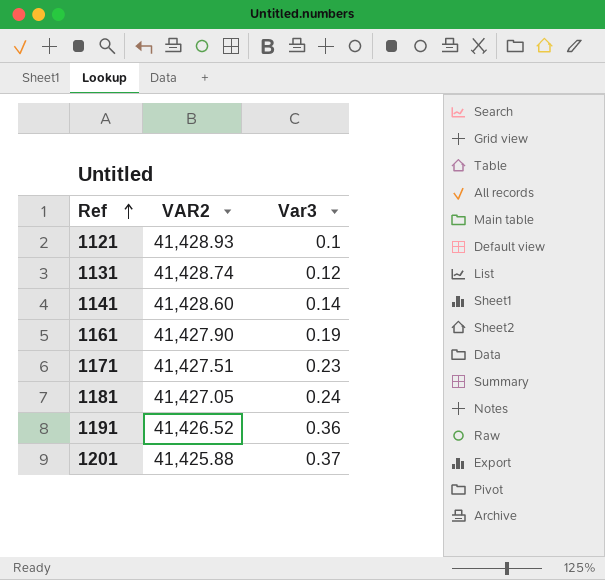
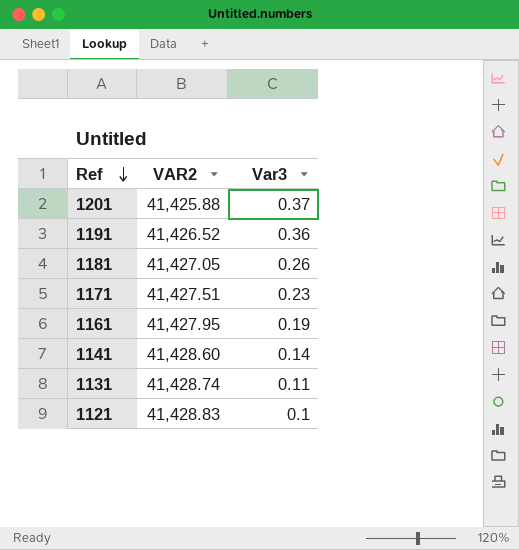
row order: Ref ascending -> Ref descending
1181 | Var3: 0.24 -> 0.26
1161 | VAR2: 41,427.90 -> 41,427.95
1131 | Var3: 0.12 -> 0.11
1121 | VAR2: 41,428.93 -> 41,428.83

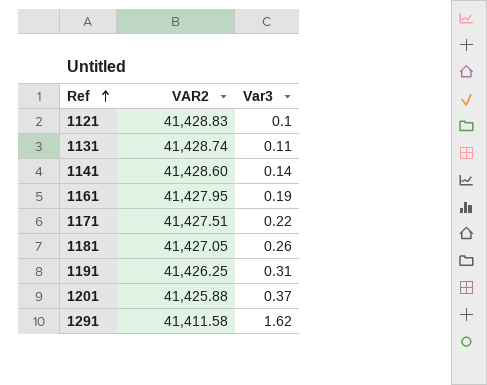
row order: Ref descending -> Ref ascending
1171 | Var3: 0.23 -> 0.22
1191 | VAR2: 41,426.52 -> 41,426.25
1191 | Var3: 0.36 -> 0.31
row 1291: none -> 41,411.58 | 1.62

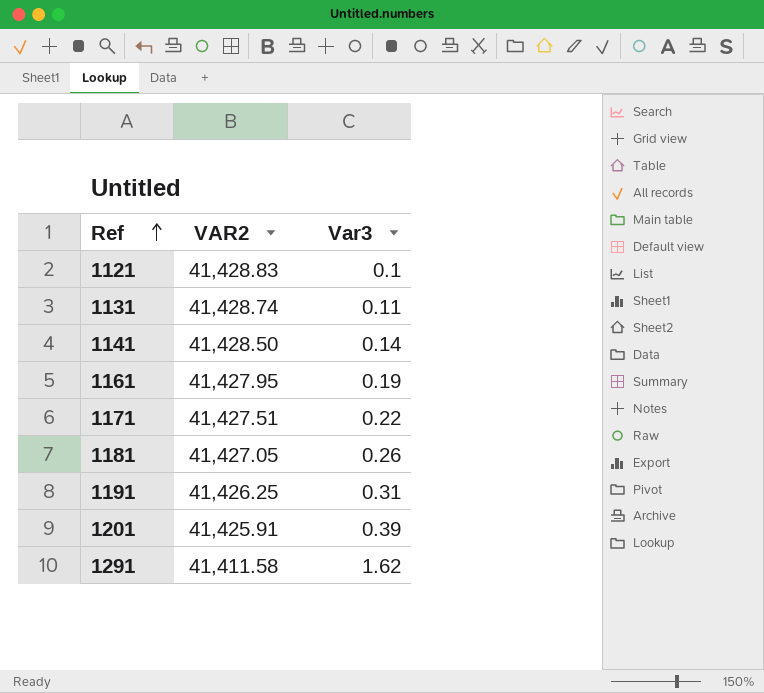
1141 | VAR2: 41,428.60 -> 41,428.50
1201 | VAR2: 41,425.88 -> 41,425.91
1201 | Var3: 0.37 -> 0.39

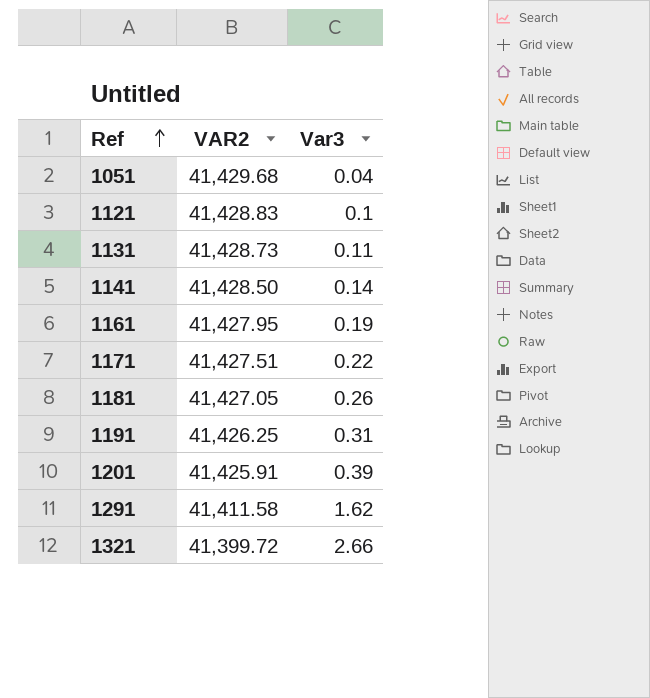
row 1051: none -> 41,429.68 | 0.04
1131 | VAR2: 41,428.74 -> 41,428.73
row 1321: none -> 41,399.72 | 2.66

